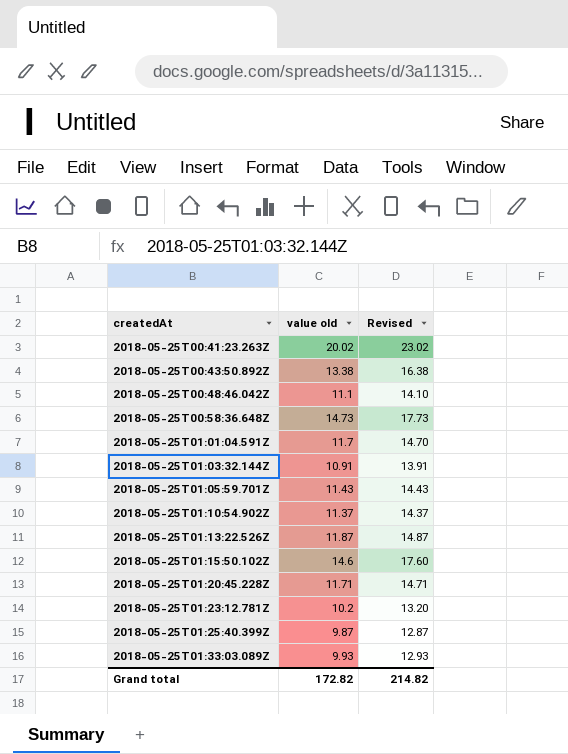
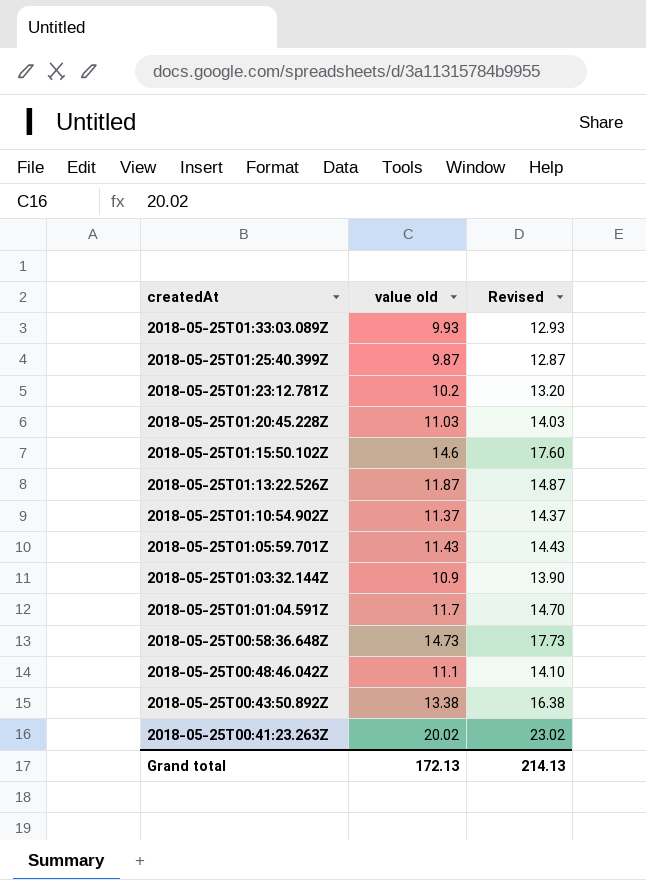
row order: createdAt ascending -> createdAt descending
2018-05-25T01:20:45.228Z | value old: 11.71 -> 11.03
2018-05-25T01:20:45.228Z | Revised: 14.71 -> 14.03
2018-05-25T01:03:32.144Z | value old: 10.91 -> 10.9
2018-05-25T01:03:32.144Z | Revised: 13.91 -> 13.90
Grand total | value old: 172.82 -> 172.13
Grand total | Revised: 214.82 -> 214.13

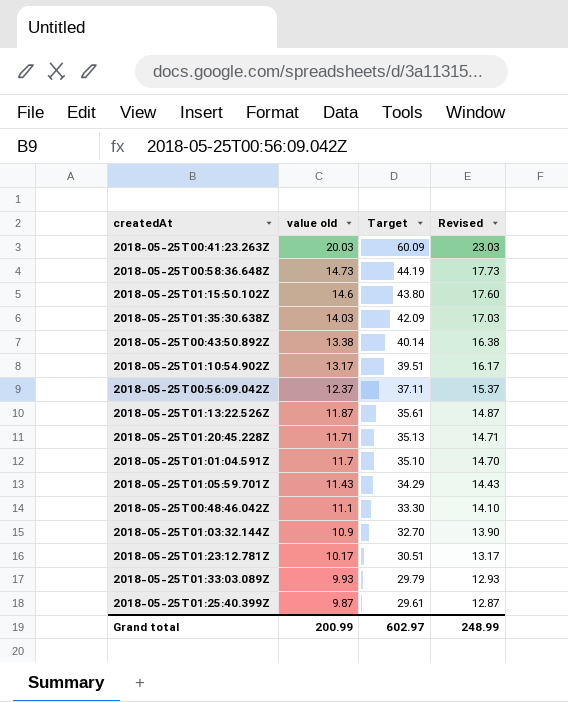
row order: createdAt descending -> value old descending
column Target | formula: none -> [value old] * 3
2018-05-25T00:41:23.263Z | value old: 20.02 -> 20.03
2018-05-25T00:41:23.263Z | Revised: 23.02 -> 23.03
row 2018-05-25T01:35:30.638Z: none -> 14.03 | 42.09 | 17.03
2018-05-25T01:10:54.902Z | value old: 11.37 -> 13.17
2018-05-25T01:10:54.902Z | Revised: 14.37 -> 16.17
row 2018-05-25T00:56:09.042Z: none -> 12.37 | 37.11 | 15.37
2018-05-25T01:20:45.228Z | value old: 11.03 -> 11.71
2018-05-25T01:20:45.228Z | Revised: 14.03 -> 14.71
2018-05-25T01:23:12.781Z | value old: 10.2 -> 10.17
2018-05-25T01:23:12.781Z | Revised: 13.20 -> 13.17
Grand total | value old: 172.13 -> 200.99
Grand total | Revised: 214.13 -> 248.99

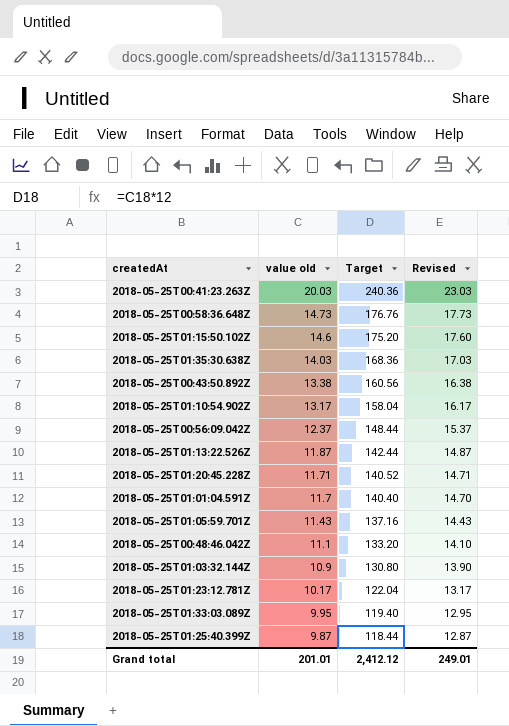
column Target | formula: [value old] * 3 -> [value old] * 12
2018-05-25T01:33:03.089Z | value old: 9.93 -> 9.95
2018-05-25T01:33:03.089Z | Revised: 12.93 -> 12.95
Grand total | value old: 200.99 -> 201.01
Grand total | Target: 602.97 -> 2,412.12
Grand total | Revised: 248.99 -> 249.01

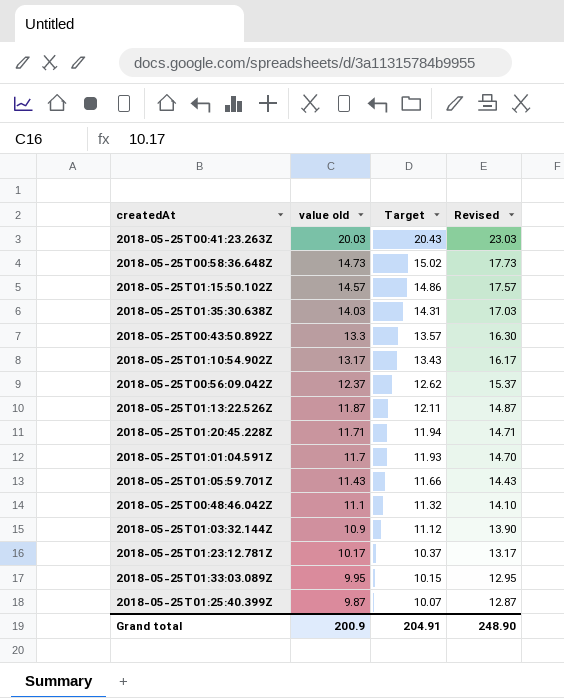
column Target | formula: [value old] * 12 -> [value old] * 1.02
2018-05-25T01:15:50.102Z | value old: 14.6 -> 14.57
2018-05-25T01:15:50.102Z | Revised: 17.60 -> 17.57
2018-05-25T00:43:50.892Z | value old: 13.38 -> 13.3
2018-05-25T00:43:50.892Z | Revised: 16.38 -> 16.30
Grand total | value old: 201.01 -> 200.9
Grand total | Target: 2,412.12 -> 204.91
Grand total | Revised: 249.01 -> 248.90

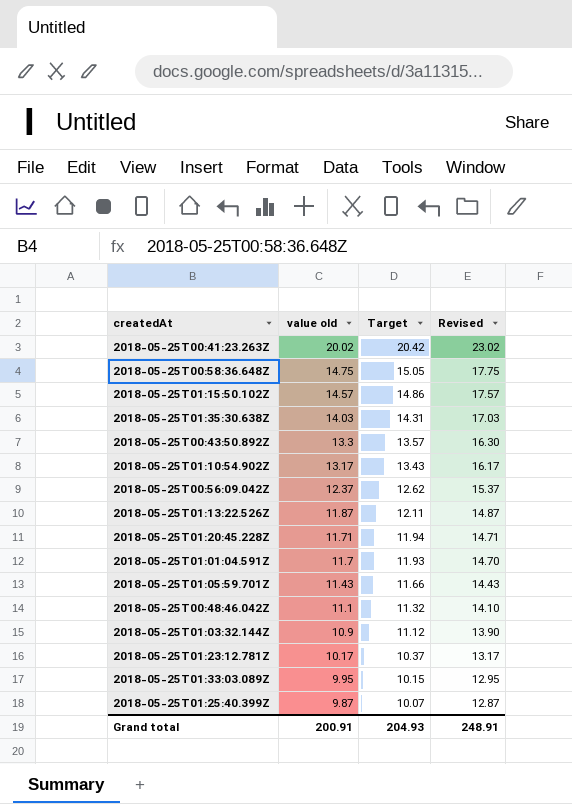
2018-05-25T00:41:23.263Z | value old: 20.03 -> 20.02
2018-05-25T00:41:23.263Z | Target: 20.43 -> 20.42
2018-05-25T00:41:23.263Z | Revised: 23.03 -> 23.02
2018-05-25T00:58:36.648Z | value old: 14.73 -> 14.75
2018-05-25T00:58:36.648Z | Target: 15.02 -> 15.05
2018-05-25T00:58:36.648Z | Revised: 17.73 -> 17.75
Grand total | value old: 200.9 -> 200.91
Grand total | Target: 204.91 -> 204.93
Grand total | Revised: 248.90 -> 248.91

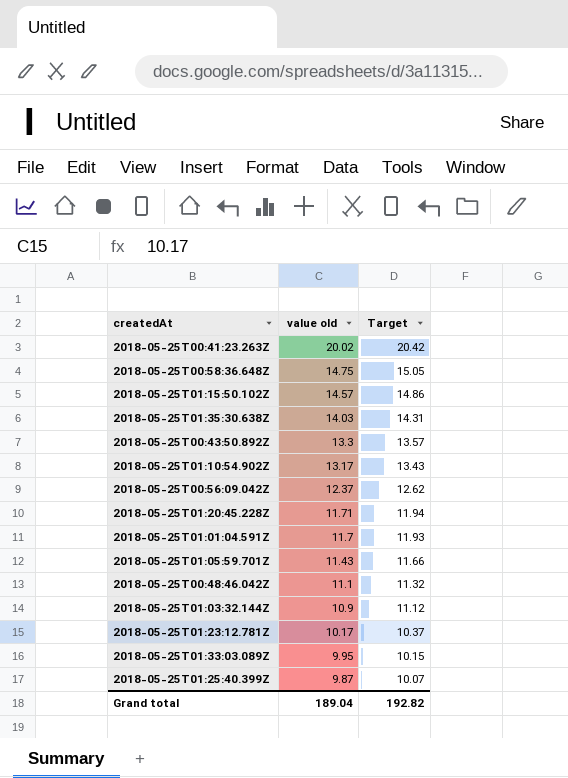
column Revised | formula: [value old] + 3 -> none
row 2018-05-25T01:13:22.526Z: 11.87 | 12.11 | 14.87 -> none
Grand total | value old: 200.91 -> 189.04
Grand total | Target: 204.93 -> 192.82

